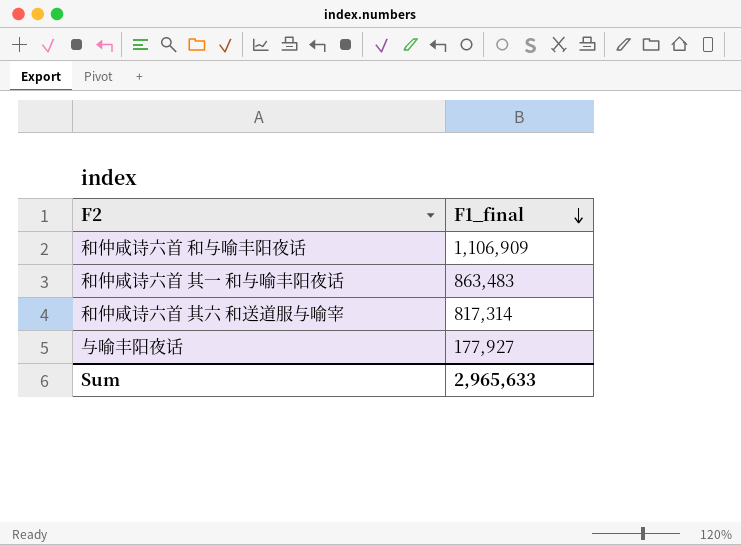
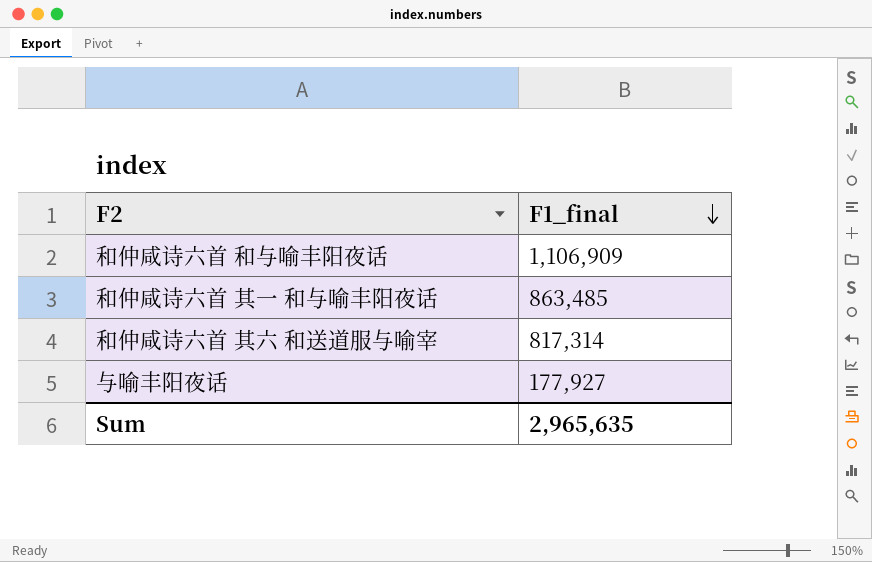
和仲咸诗六首 其一 和与喻丰阳夜话 | F1_final: 863,483 -> 863,485
Sum | F1_final: 2,965,633 -> 2,965,635

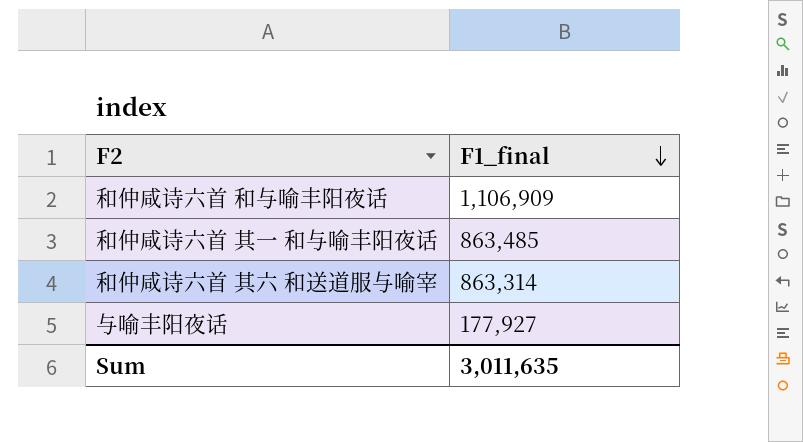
和仲咸诗六首 其六 和送道服与喻宰 | F1_final: 817,314 -> 863,314
Sum | F1_final: 2,965,635 -> 3,011,635

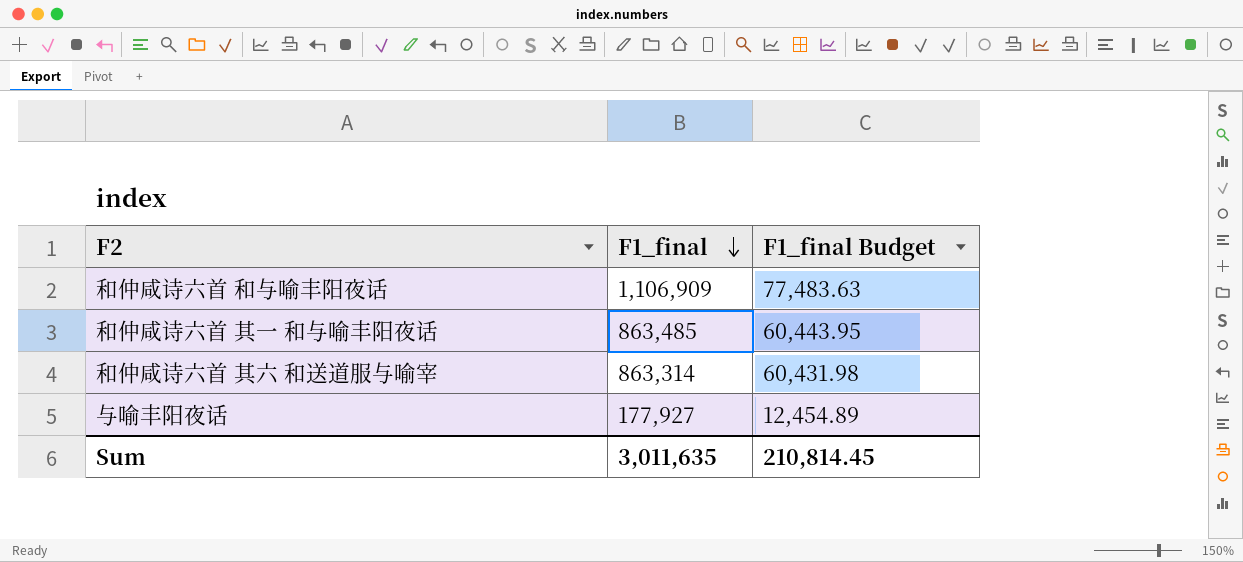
column F1_final Budget | formula: none -> [F1_final] * 0.07

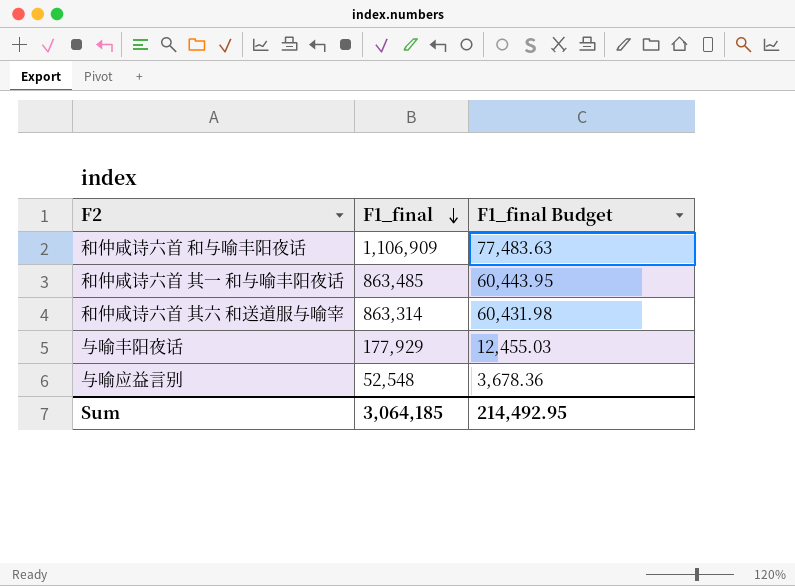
与喻丰阳夜话 | F1_final: 177,927 -> 177,929
与喻丰阳夜话 | F1_final Budget: 12,454.89 -> 12,455.03
row 与喻应益言别: none -> 52,548 | 3,678.36
Sum | F1_final: 3,011,635 -> 3,064,185
Sum | F1_final Budget: 210,814.45 -> 214,492.95

